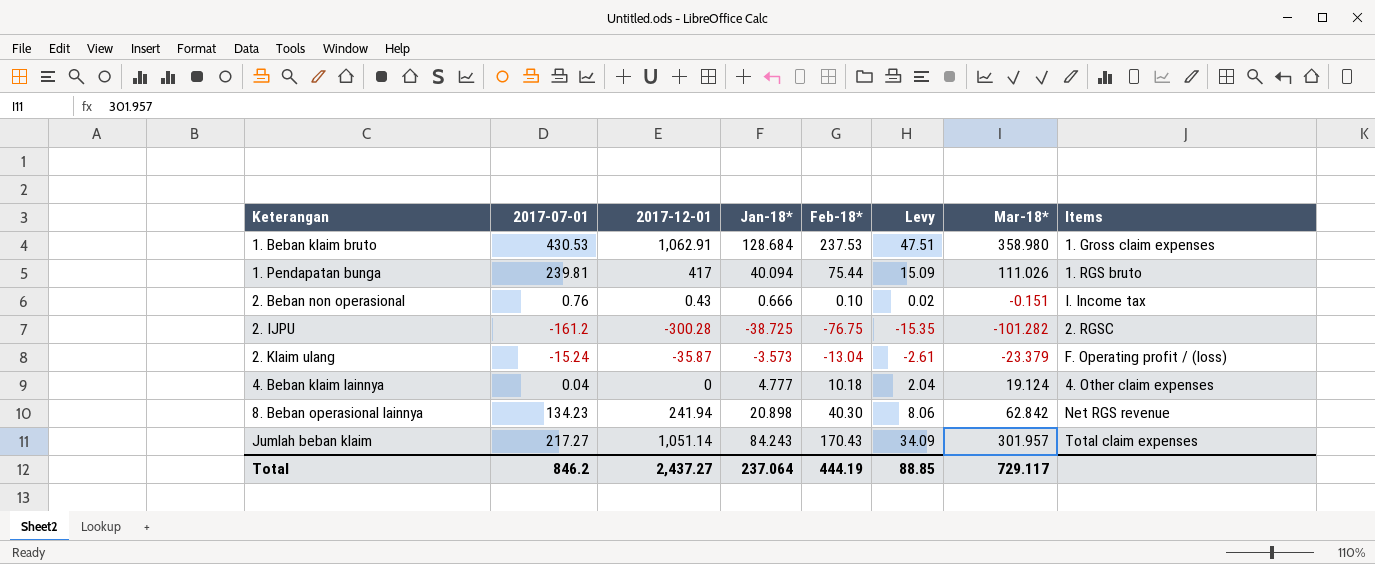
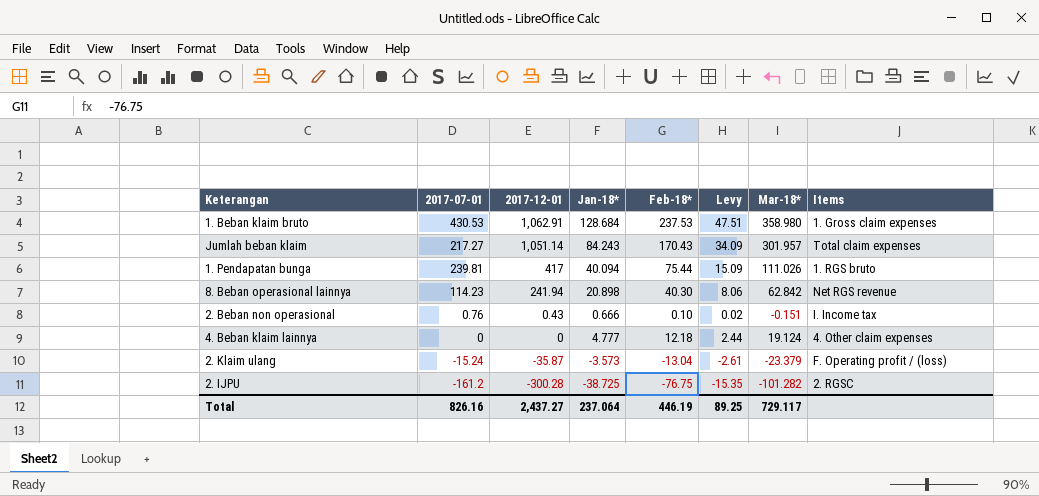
row order: Keterangan ascending -> 2017-12-01 descending
8. Beban operasional lainnya | 2017-07-01: 134.23 -> 114.23
4. Beban klaim lainnya | 2017-07-01: 0.04 -> 0
4. Beban klaim lainnya | Feb-18*: 10.18 -> 12.18
4. Beban klaim lainnya | Levy: 2.04 -> 2.44
Total | 2017-07-01: 846.2 -> 826.16
Total | Feb-18*: 444.19 -> 446.19
Total | Levy: 88.85 -> 89.25

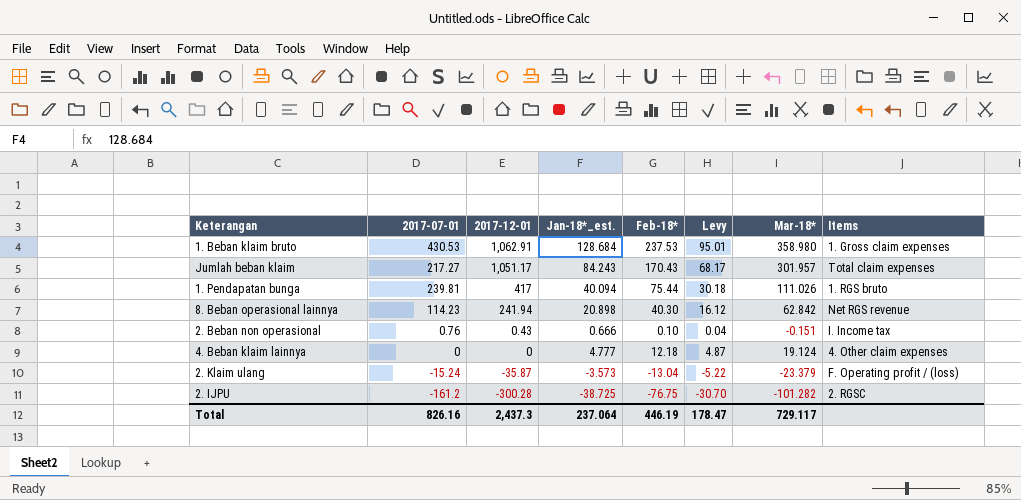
column name: Jan-18* -> Jan-18*_est.
column Levy | formula: [Feb-18*] * 0.2 -> [Feb-18*] * 0.4
Jumlah beban klaim | 2017-12-01: 1,051.14 -> 1,051.17
Total | 2017-12-01: 2,437.27 -> 2,437.3
Total | Levy: 89.25 -> 178.47

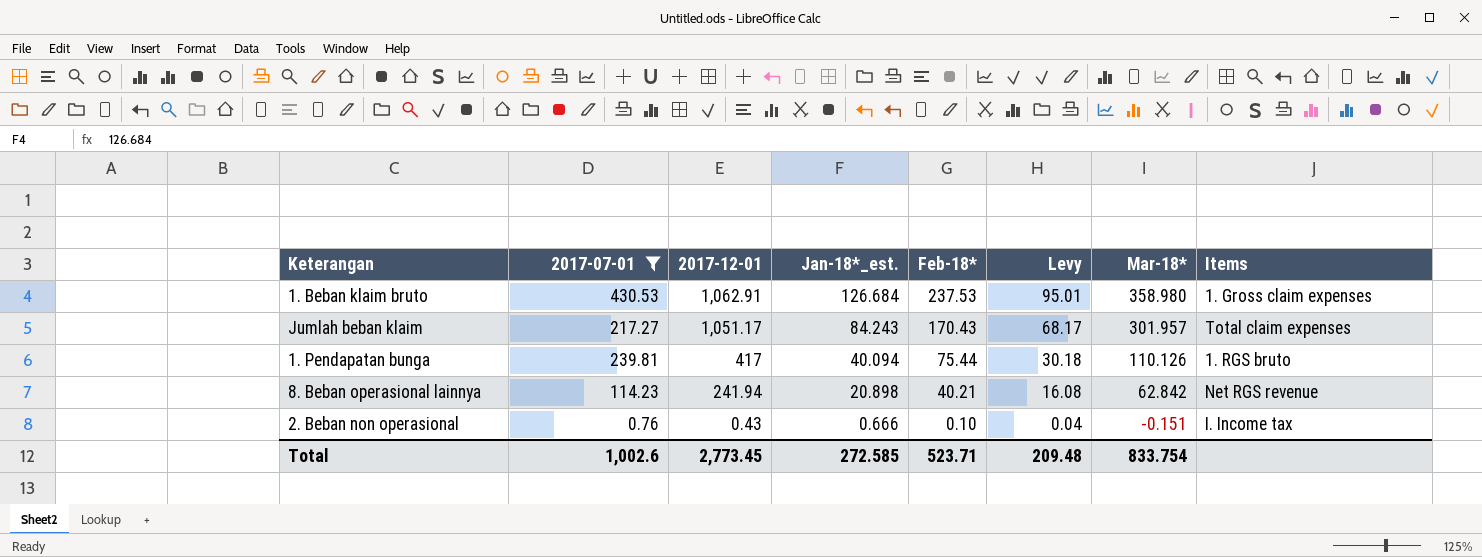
filter: none -> 2017-07-01 >= 0.76
1. Beban klaim bruto | Jan-18*_est.: 128.684 -> 126.684
1. Pendapatan bunga | Mar-18*: 111.026 -> 110.126
8. Beban operasional lainnya | Feb-18*: 40.30 -> 40.21
8. Beban operasional lainnya | Levy: 16.12 -> 16.08
Total | 2017-07-01: 826.16 -> 1,002.6
Total | 2017-12-01: 2,437.3 -> 2,773.45
Total | Jan-18*_est.: 237.064 -> 272.585
Total | Feb-18*: 446.19 -> 523.71
Total | Levy: 178.47 -> 209.48
Total | Mar-18*: 729.117 -> 833.754

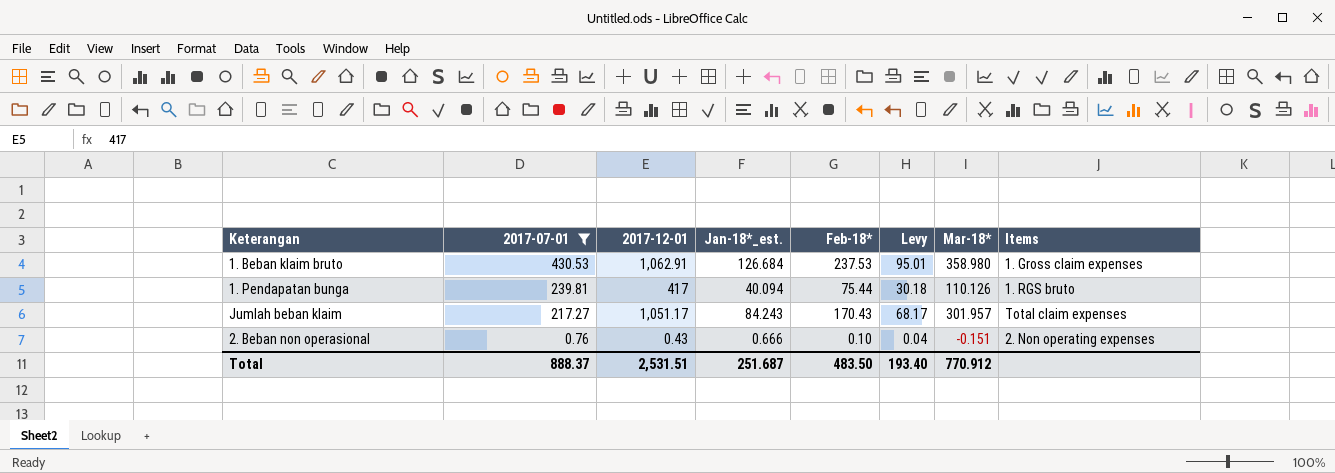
row order: 2017-12-01 descending -> 2017-07-01 descending
row 8. Beban operasional lainnya: 114.23 | 241.94 | 20.898 | 40.21 | 16.08 | 62.842 | Net RGS revenue -> none
2. Beban non operasional | Items: I. Income tax -> 2. Non operating expenses
Total | 2017-07-01: 1,002.6 -> 888.37
Total | 2017-12-01: 2,773.45 -> 2,531.51
Total | Jan-18*_est.: 272.585 -> 251.687
Total | Feb-18*: 523.71 -> 483.50
Total | Levy: 209.48 -> 193.40
Total | Mar-18*: 833.754 -> 770.912

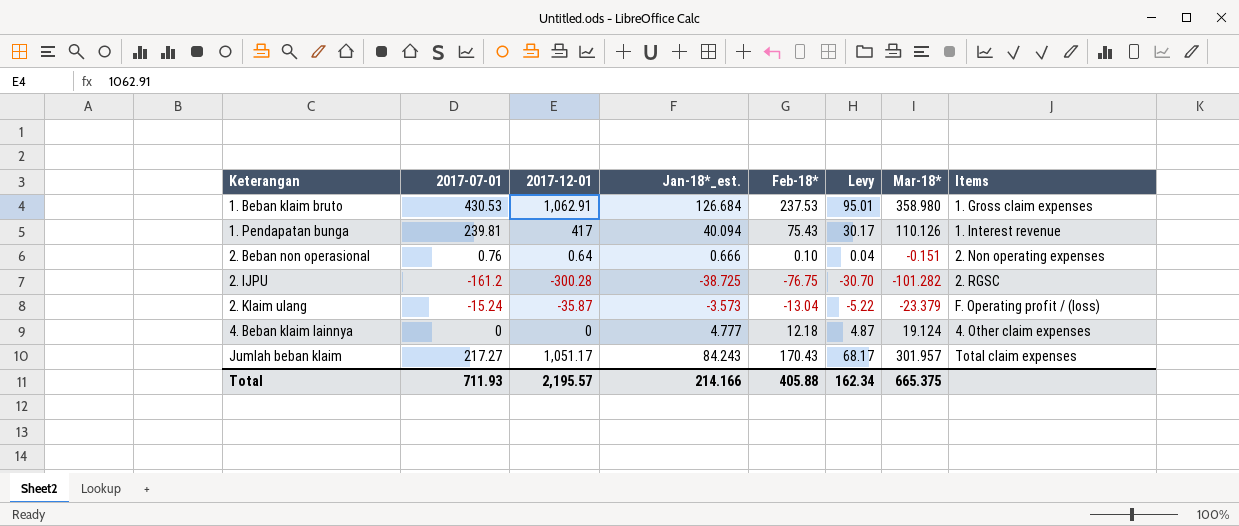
filter: 2017-07-01 >= 0.76 -> none
row order: 2017-07-01 descending -> Keterangan ascending
1. Pendapatan bunga | Feb-18*: 75.44 -> 75.43
1. Pendapatan bunga | Levy: 30.18 -> 30.17
1. Pendapatan bunga | Items: 1. RGS bruto -> 1. Interest revenue
2. Beban non operasional | 2017-12-01: 0.43 -> 0.64
Total | 2017-07-01: 888.37 -> 711.93
Total | 2017-12-01: 2,531.51 -> 2,195.57
Total | Jan-18*_est.: 251.687 -> 214.166
Total | Feb-18*: 483.50 -> 405.88
Total | Levy: 193.40 -> 162.34
Total | Mar-18*: 770.912 -> 665.375

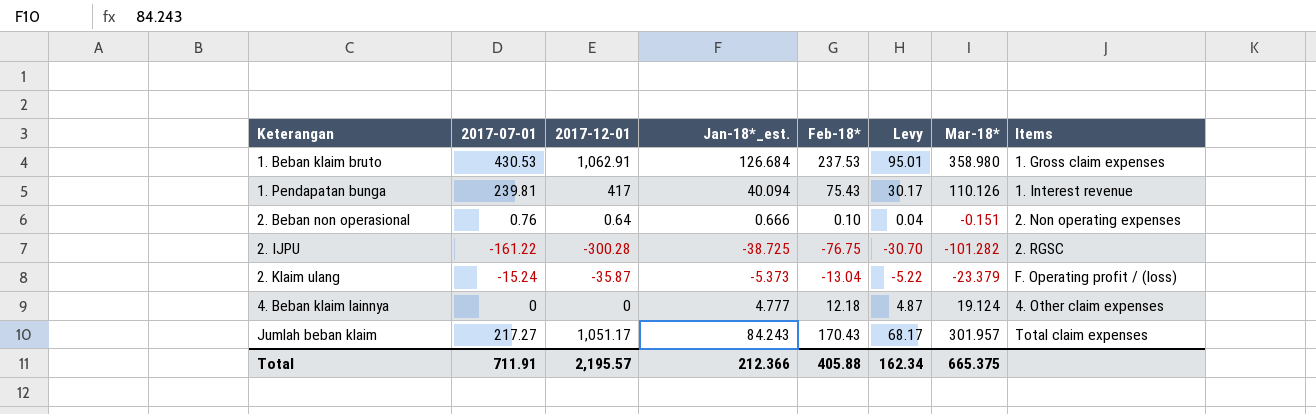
2. IJPU | 2017-07-01: -161.2 -> -161.22
2. Klaim ulang | Jan-18*_est.: -3.573 -> -5.373
Total | 2017-07-01: 711.93 -> 711.91
Total | Jan-18*_est.: 214.166 -> 212.366

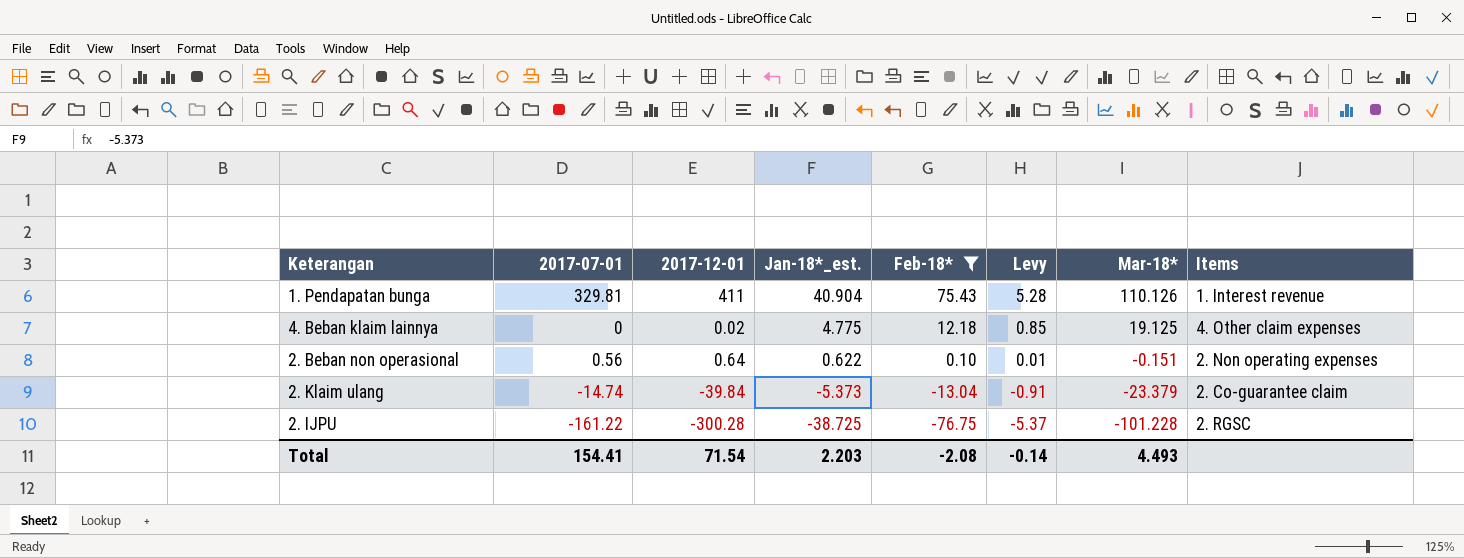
filter: none -> Feb-18* <= 75.43
row order: Keterangan ascending -> Jan-18*_est. descending
column Levy | formula: [Feb-18*] * 0.4 -> [Feb-18*] * 0.07
1. Pendapatan bunga | 2017-07-01: 239.81 -> 329.81
1. Pendapatan bunga | 2017-12-01: 417 -> 411
1. Pendapatan bunga | Jan-18*_est.: 40.094 -> 40.904
4. Beban klaim lainnya | 2017-12-01: 0 -> 0.02
4. Beban klaim lainnya | Jan-18*_est.: 4.777 -> 4.775
4. Beban klaim lainnya | Mar-18*: 19.124 -> 19.125
2. Beban non operasional | 2017-07-01: 0.76 -> 0.56
2. Beban non operasional | Jan-18*_est.: 0.666 -> 0.622
2. Klaim ulang | 2017-07-01: -15.24 -> -14.74
2. Klaim ulang | 2017-12-01: -35.87 -> -39.84
2. Klaim ulang | Items: F. Operating profit / (loss) -> 2. Co-guarantee claim
2. IJPU | Mar-18*: -101.282 -> -101.228
Total | 2017-07-01: 711.91 -> 154.41
Total | 2017-12-01: 2,195.57 -> 71.54
Total | Jan-18*_est.: 212.366 -> 2.203
Total | Feb-18*: 405.88 -> -2.08
Total | Levy: 162.34 -> -0.14
Total | Mar-18*: 665.375 -> 4.493

